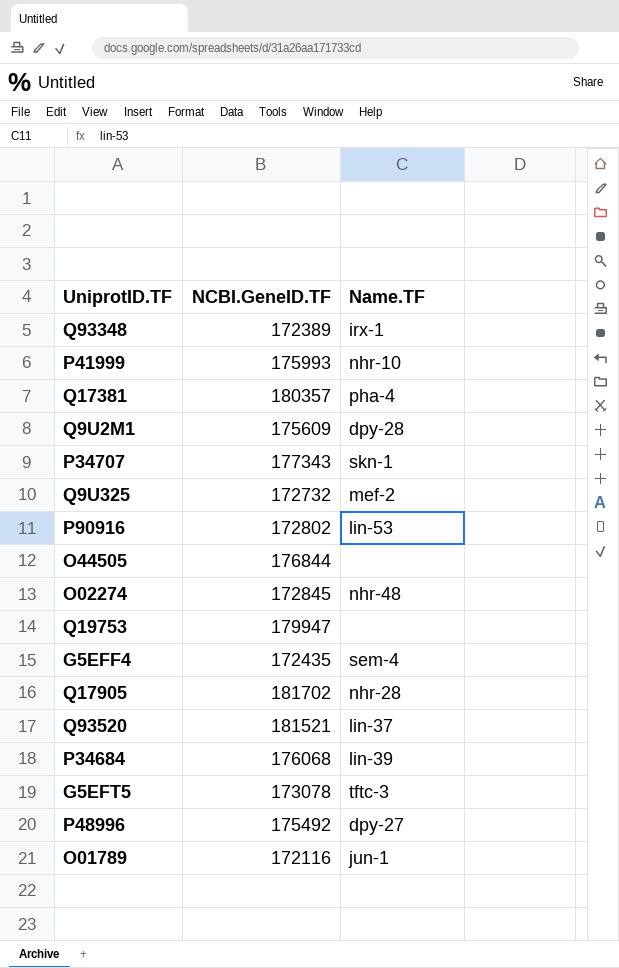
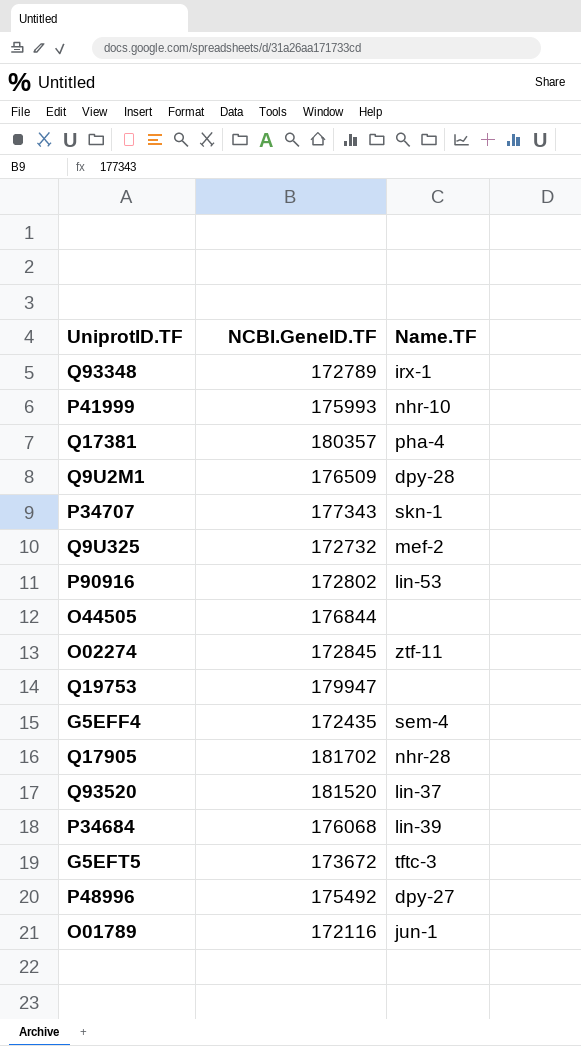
Q93348 | NCBI.GeneID.TF: 172389 -> 172789
Q9U2M1 | NCBI.GeneID.TF: 175609 -> 176509
O02274 | Name.TF: nhr-48 -> ztf-11
Q93520 | NCBI.GeneID.TF: 181521 -> 181520
G5EFT5 | NCBI.GeneID.TF: 173078 -> 173672

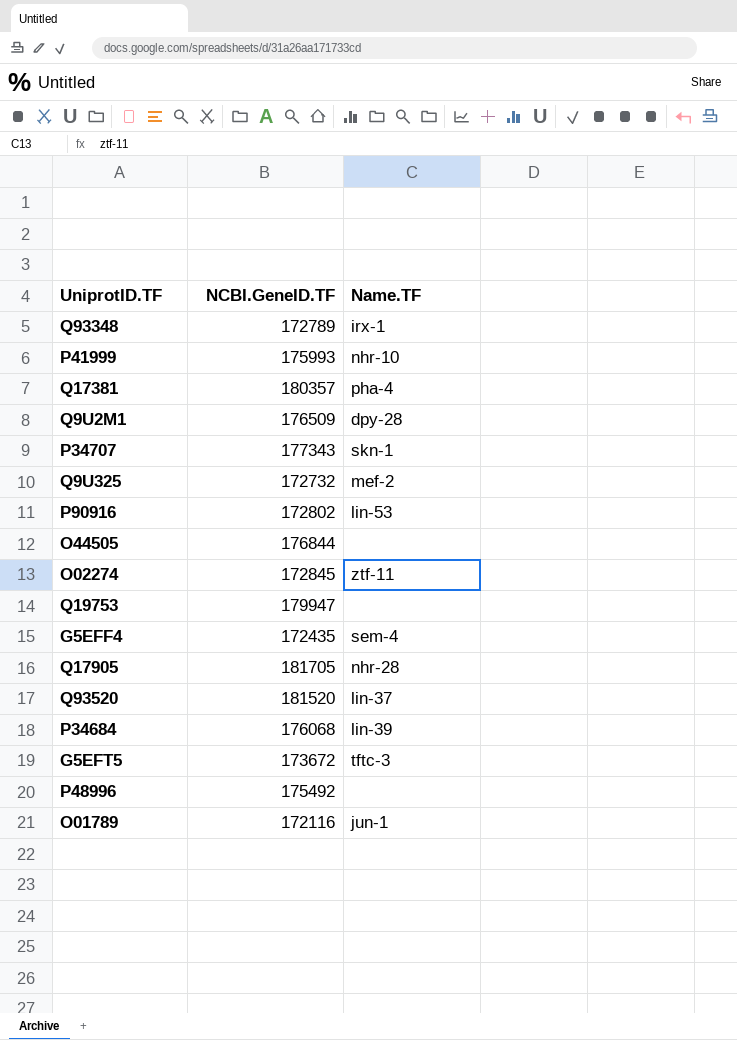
Q17905 | NCBI.GeneID.TF: 181702 -> 181705
P48996 | Name.TF: dpy-27 -> none

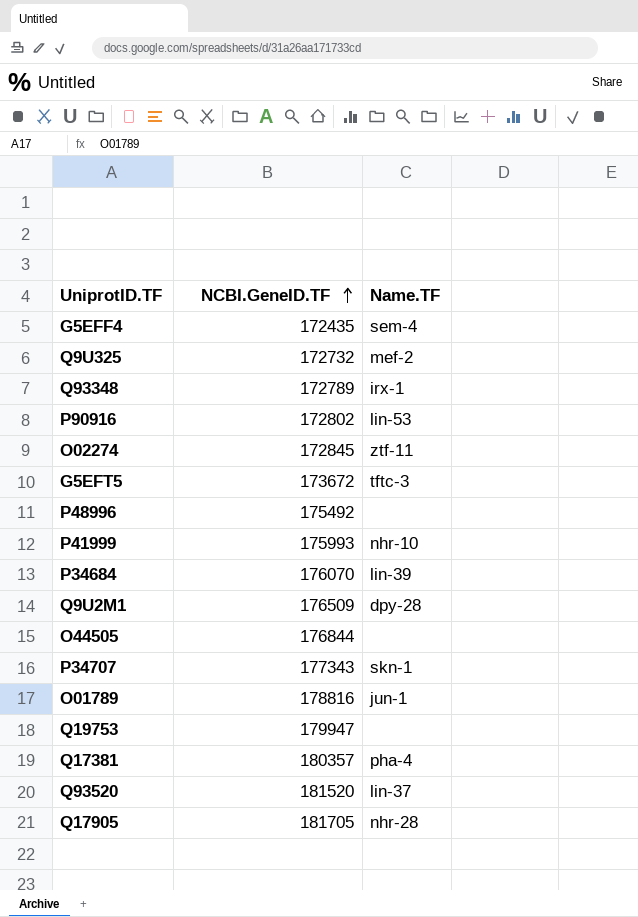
row order: none -> NCBI.GeneID.TF ascending
P34684 | NCBI.GeneID.TF: 176068 -> 176070
O01789 | NCBI.GeneID.TF: 172116 -> 178816

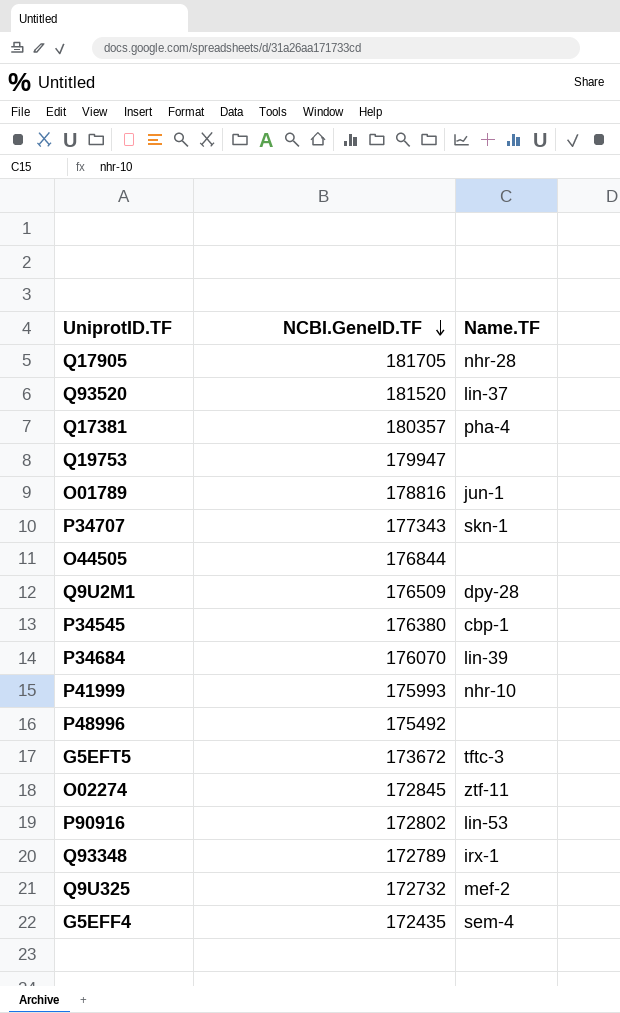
row order: NCBI.GeneID.TF ascending -> NCBI.GeneID.TF descending
row P34545: none -> 176380 | cbp-1

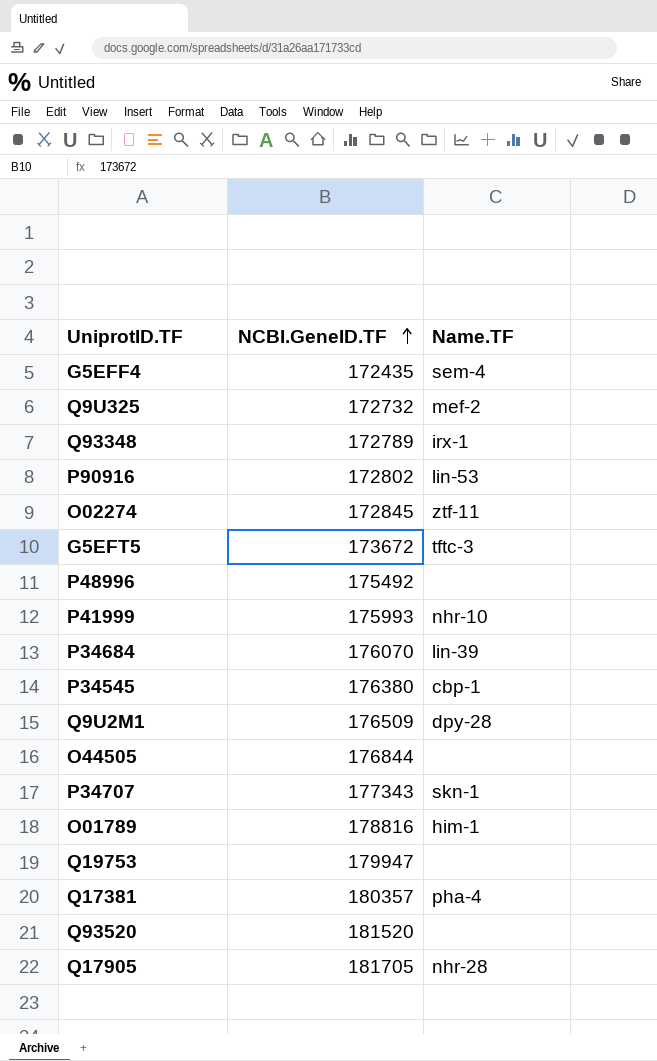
row order: NCBI.GeneID.TF descending -> NCBI.GeneID.TF ascending
O01789 | Name.TF: jun-1 -> him-1
Q93520 | Name.TF: lin-37 -> none

